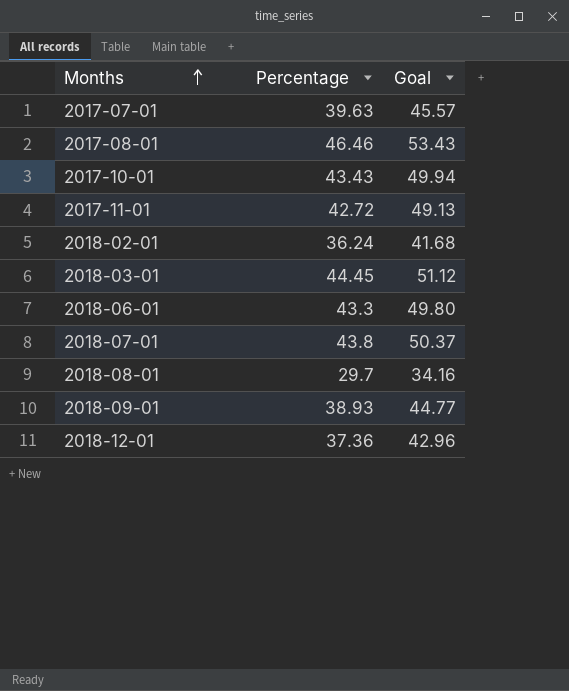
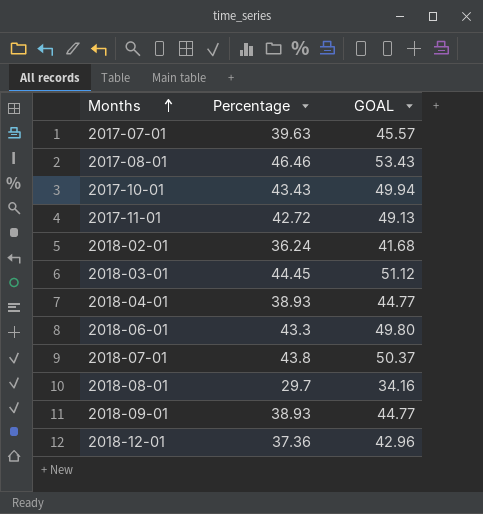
column name: Goal -> GOAL
row 2018-04-01: none -> 38.93 | 44.77

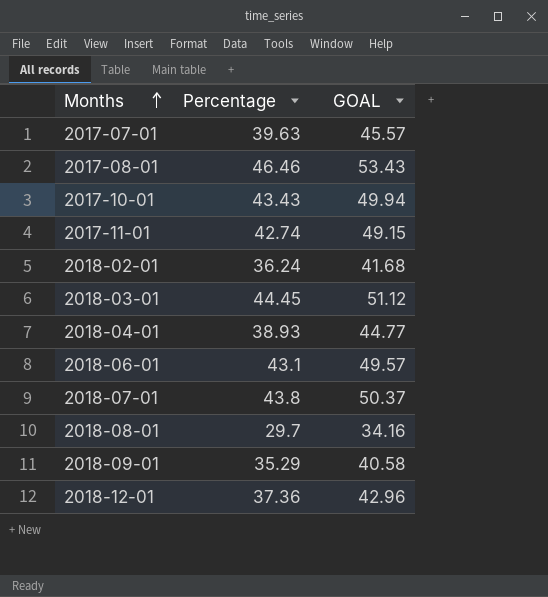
2017-11-01 | Percentage: 42.72 -> 42.74
2017-11-01 | GOAL: 49.13 -> 49.15
2018-06-01 | Percentage: 43.3 -> 43.1
2018-06-01 | GOAL: 49.80 -> 49.57
2018-09-01 | Percentage: 38.93 -> 35.29
2018-09-01 | GOAL: 44.77 -> 40.58

